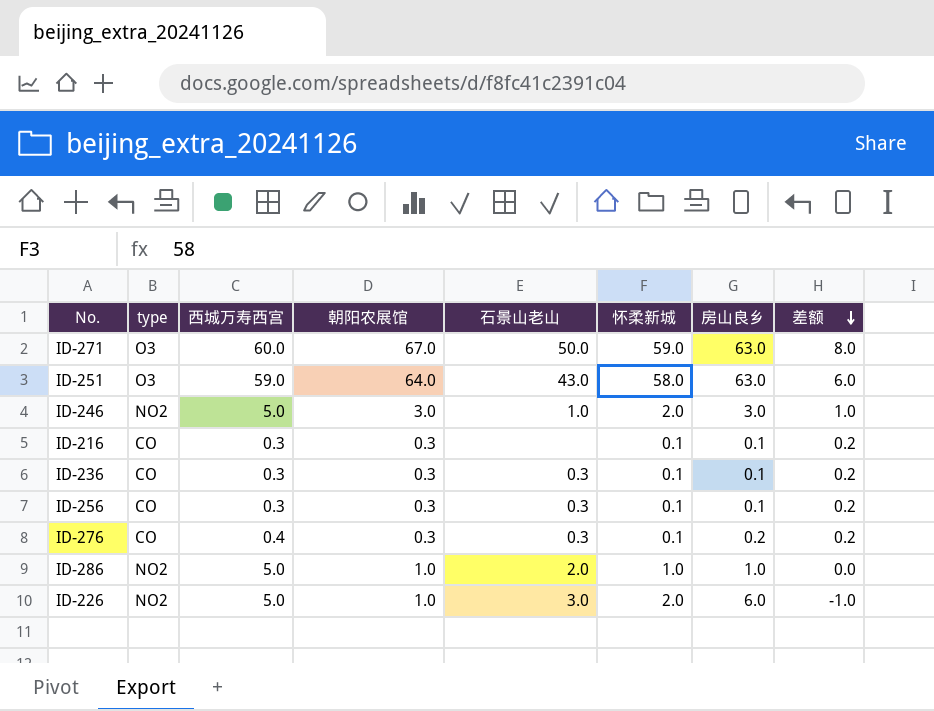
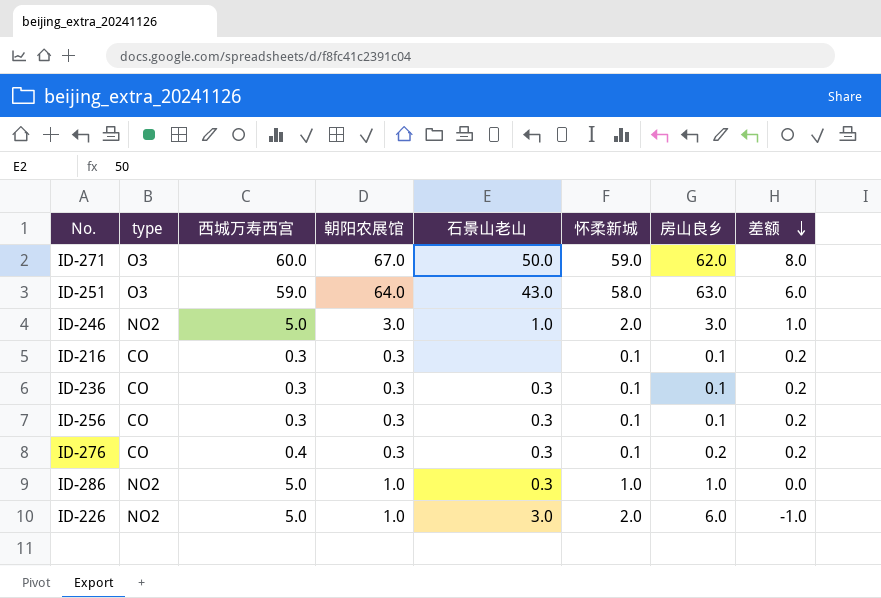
ID-271 | 房山良乡: 63.0 -> 62.0
ID-286 | 石景山老山: 2.0 -> 0.3

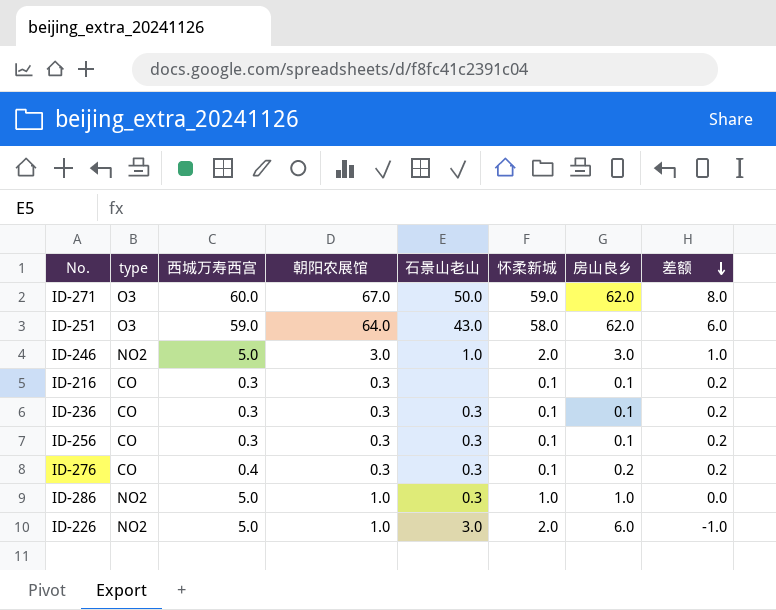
ID-251 | 房山良乡: 63.0 -> 62.0

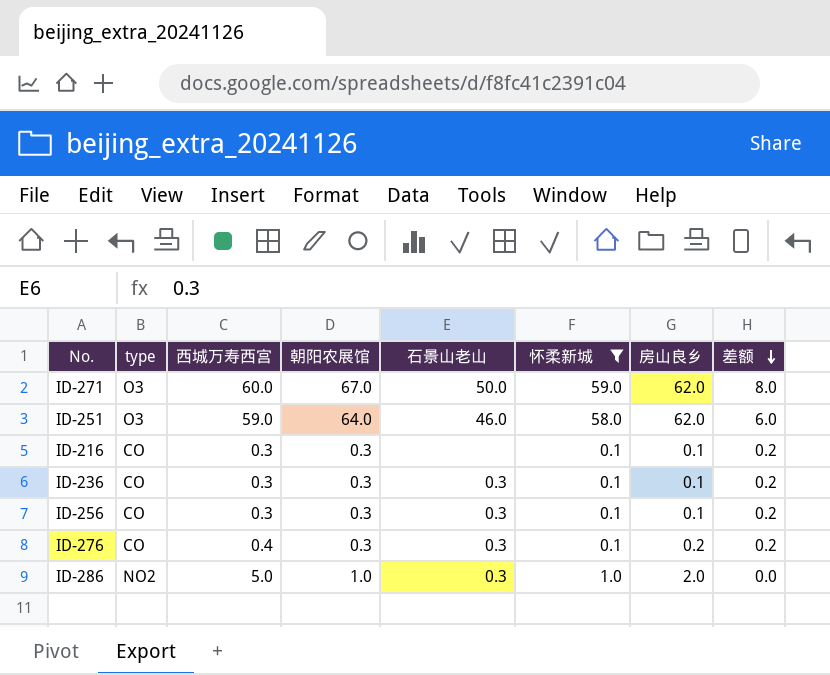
filter: none -> 怀柔新城 != 2.0
ID-251 | 石景山老山: 43.0 -> 46.0
ID-286 | 房山良乡: 1.0 -> 2.0

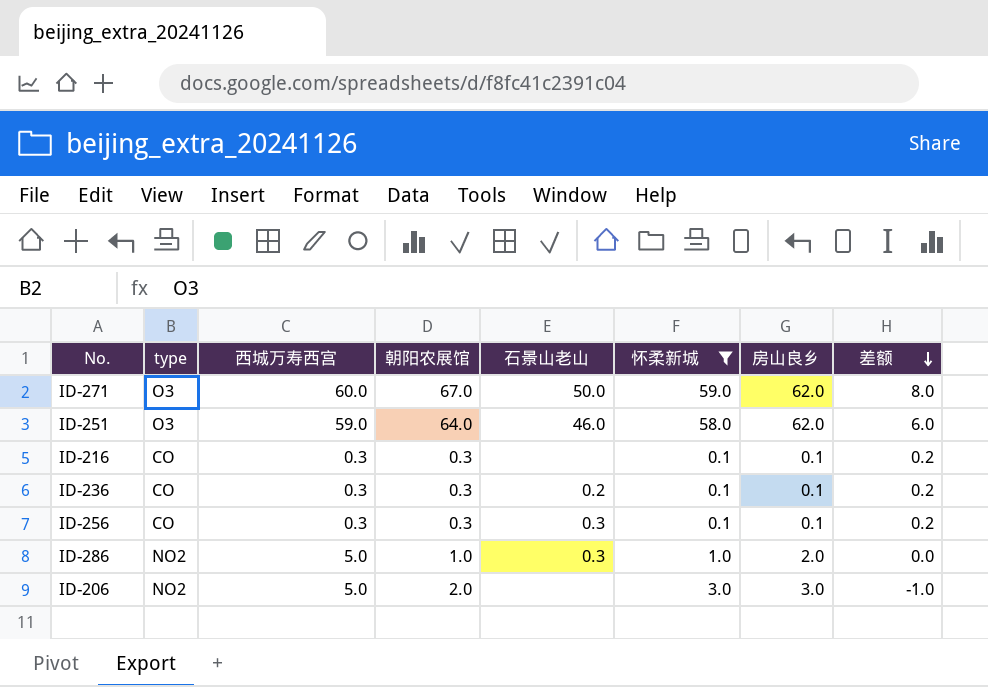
row ID-276: CO | 0.4 | 0.3 | 0.3 | 0.1 | 0.2 | 0.2 -> none
ID-236 | 石景山老山: 0.3 -> 0.2
row ID-206: none -> NO2 | 5.0 | 2.0 | none | 3.0 | 3.0 | -1.0

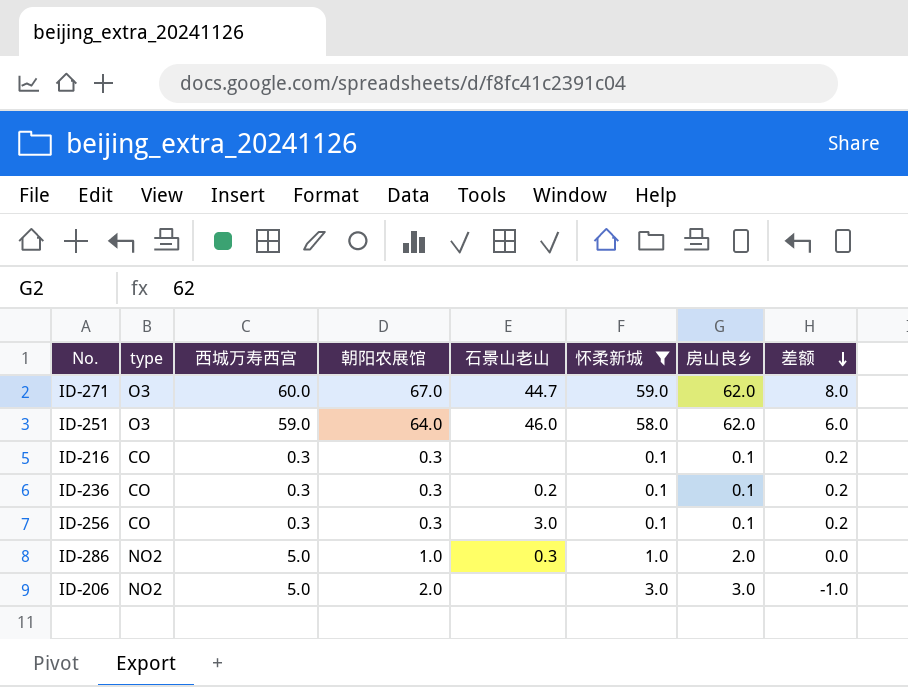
ID-271 | 石景山老山: 50.0 -> 44.7
ID-256 | 石景山老山: 0.3 -> 3.0

